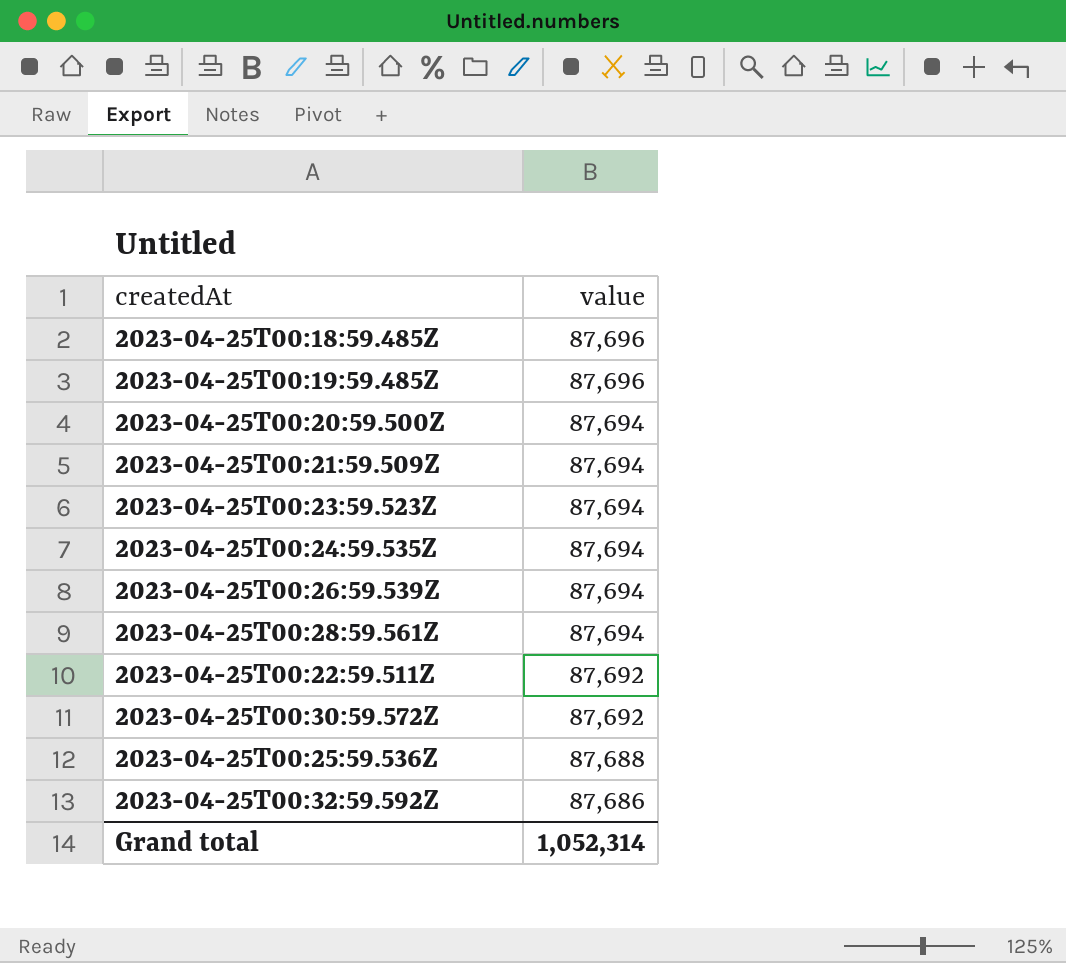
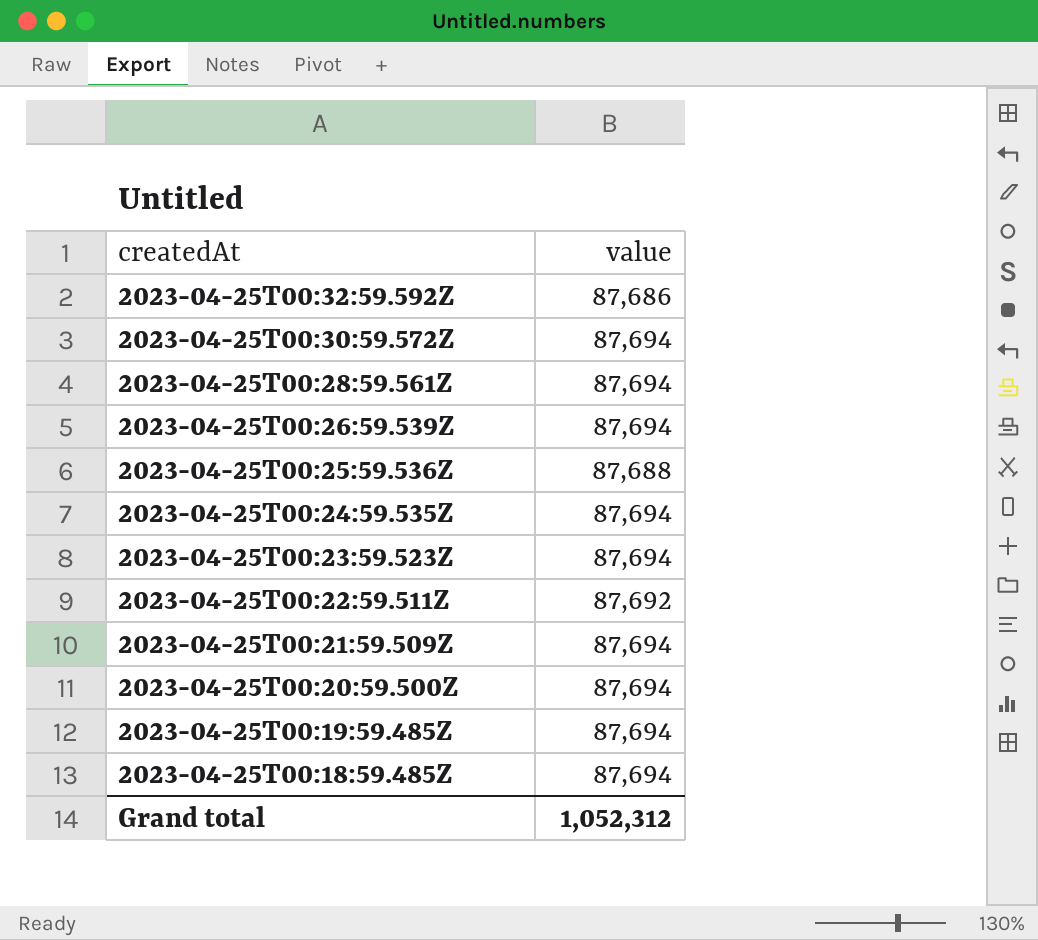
row order: value descending -> createdAt descending
2023-04-25T00:30:59.572Z | value: 87,692 -> 87,694
2023-04-25T00:19:59.485Z | value: 87,696 -> 87,694
2023-04-25T00:18:59.485Z | value: 87,696 -> 87,694
Grand total | value: 1,052,314 -> 1,052,312

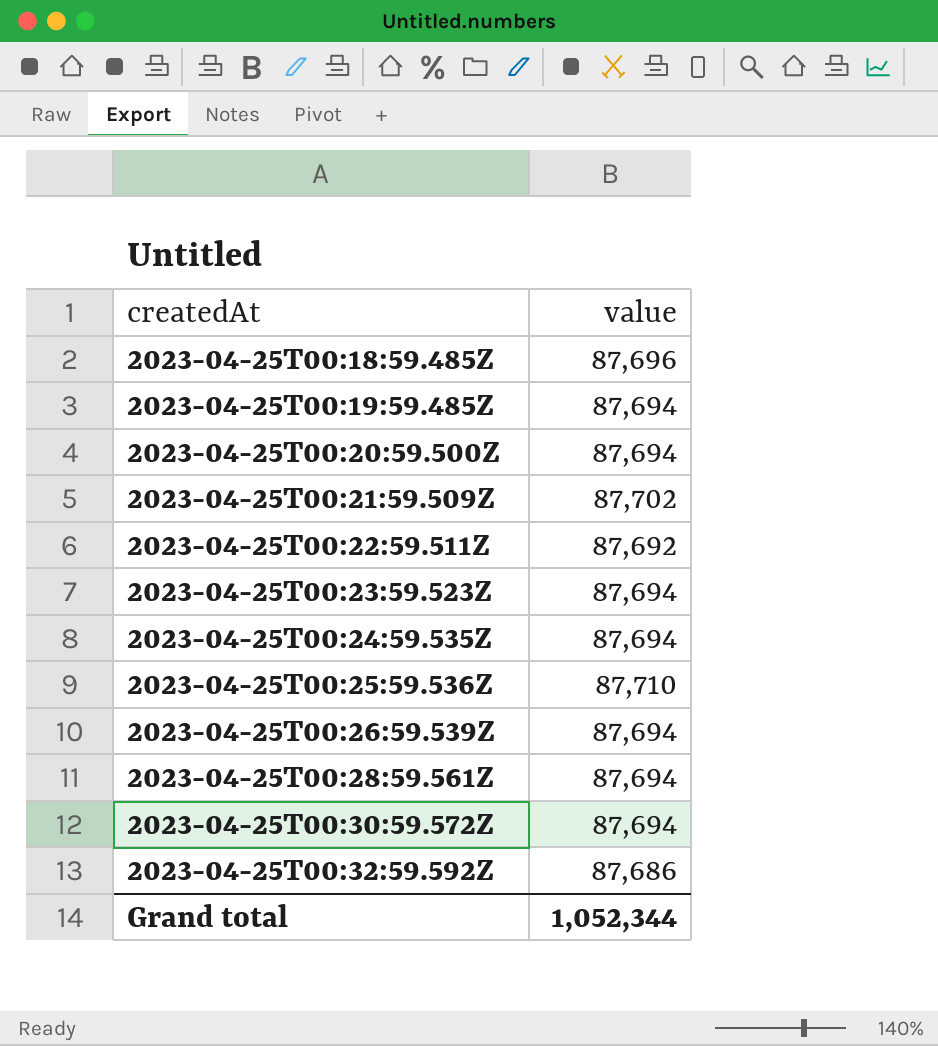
row order: createdAt descending -> createdAt ascending
2023-04-25T00:18:59.485Z | value: 87,694 -> 87,696
2023-04-25T00:21:59.509Z | value: 87,694 -> 87,702
2023-04-25T00:25:59.536Z | value: 87,688 -> 87,710
Grand total | value: 1,052,312 -> 1,052,344

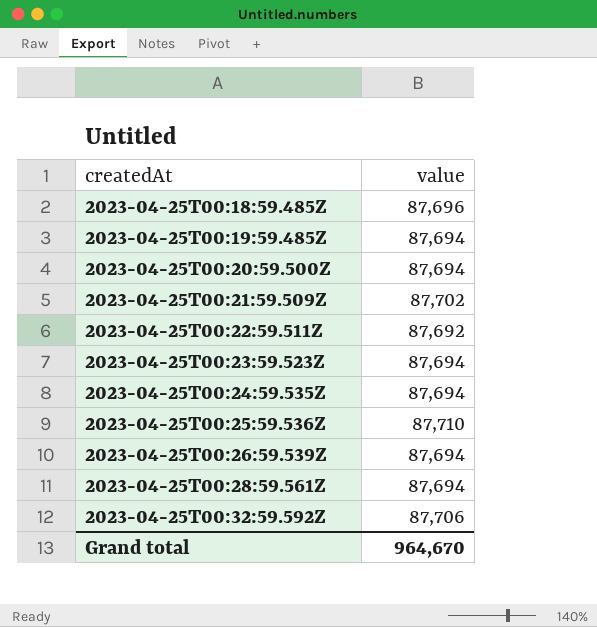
row 2023-04-25T00:30:59.572Z: 87,694 -> none
2023-04-25T00:32:59.592Z | value: 87,686 -> 87,706
Grand total | value: 1,052,344 -> 964,670

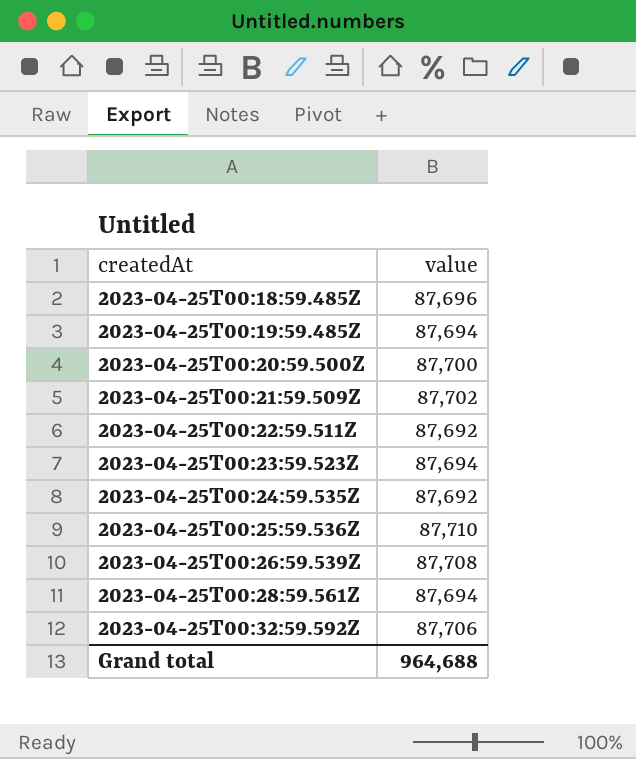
2023-04-25T00:20:59.500Z | value: 87,694 -> 87,700
2023-04-25T00:24:59.535Z | value: 87,694 -> 87,692
2023-04-25T00:26:59.539Z | value: 87,694 -> 87,708
Grand total | value: 964,670 -> 964,688

